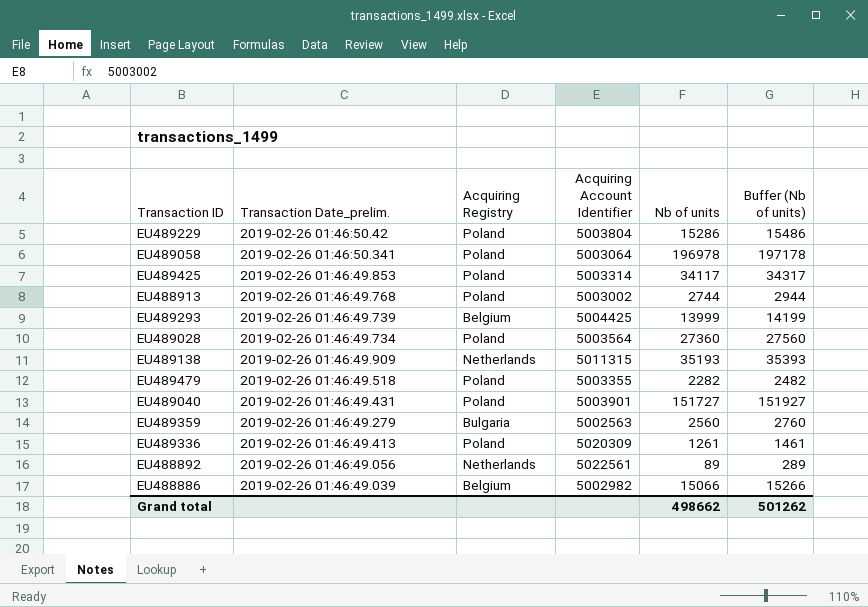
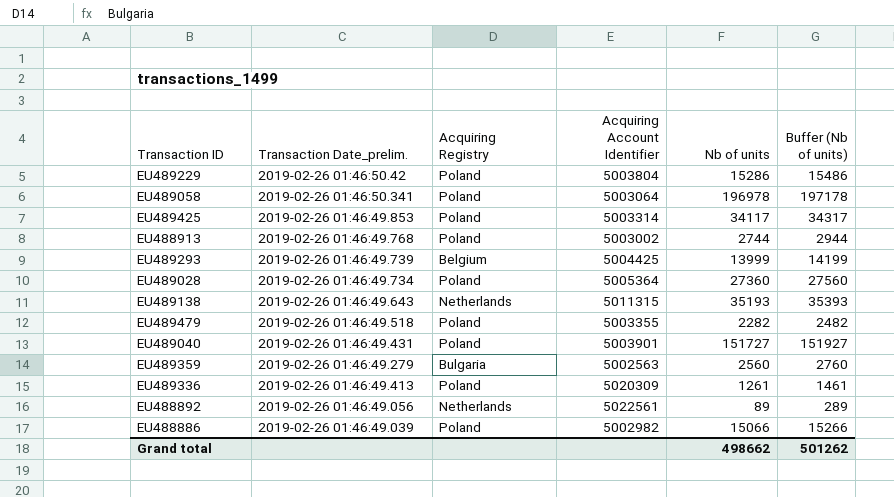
EU489028 | Acquiring Account Identifier: 5003564 -> 5005364
EU489138 | Transaction Date_prelim.: 2019-02-26 01:46:49.909 -> 2019-02-26 01:46:49.643
EU488886 | Acquiring Registry: Belgium -> Poland

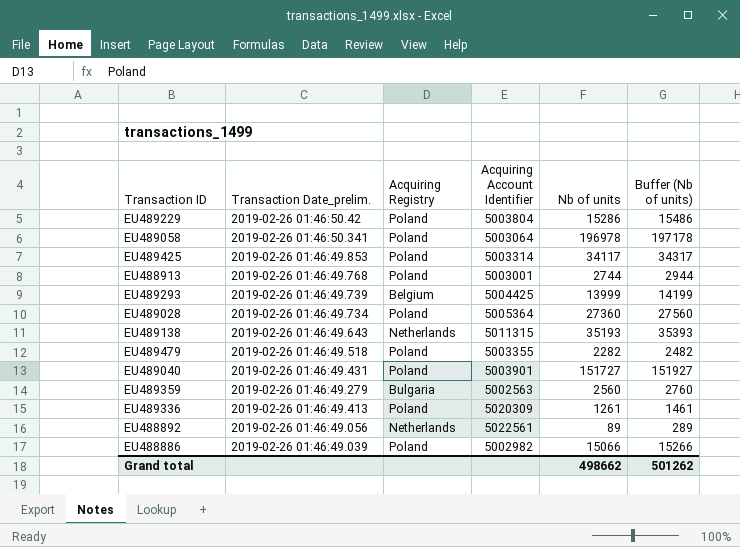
EU488913 | Acquiring Account Identifier: 5003002 -> 5003001

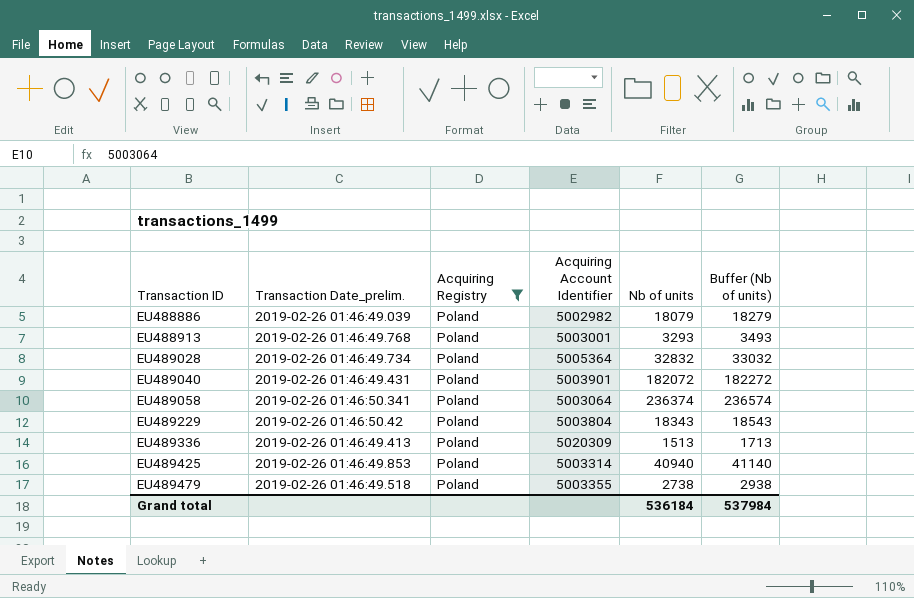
filter: none -> Acquiring Registry = Poland
row order: none -> Transaction ID ascending
EU488886 | Nb of units: 15066 -> 18079
EU488886 | Buffer (Nb of units): 15266 -> 18279
EU488913 | Nb of units: 2744 -> 3293
EU488913 | Buffer (Nb of units): 2944 -> 3493
EU489028 | Nb of units: 27360 -> 32832
EU489028 | Buffer (Nb of units): 27560 -> 33032
EU489040 | Nb of units: 151727 -> 182072
EU489040 | Buffer (Nb of units): 151927 -> 182272
EU489058 | Nb of units: 196978 -> 236374
EU489058 | Buffer (Nb of units): 197178 -> 236574
EU489229 | Nb of units: 15286 -> 18343
EU489229 | Buffer (Nb of units): 15486 -> 18543
EU489336 | Nb of units: 1261 -> 1513
EU489336 | Buffer (Nb of units): 1461 -> 1713
EU489425 | Nb of units: 34117 -> 40940
EU489425 | Buffer (Nb of units): 34317 -> 41140
EU489479 | Nb of units: 2282 -> 2738
EU489479 | Buffer (Nb of units): 2482 -> 2938
Grand total | Nb of units: 498662 -> 536184
Grand total | Buffer (Nb of units): 501262 -> 537984

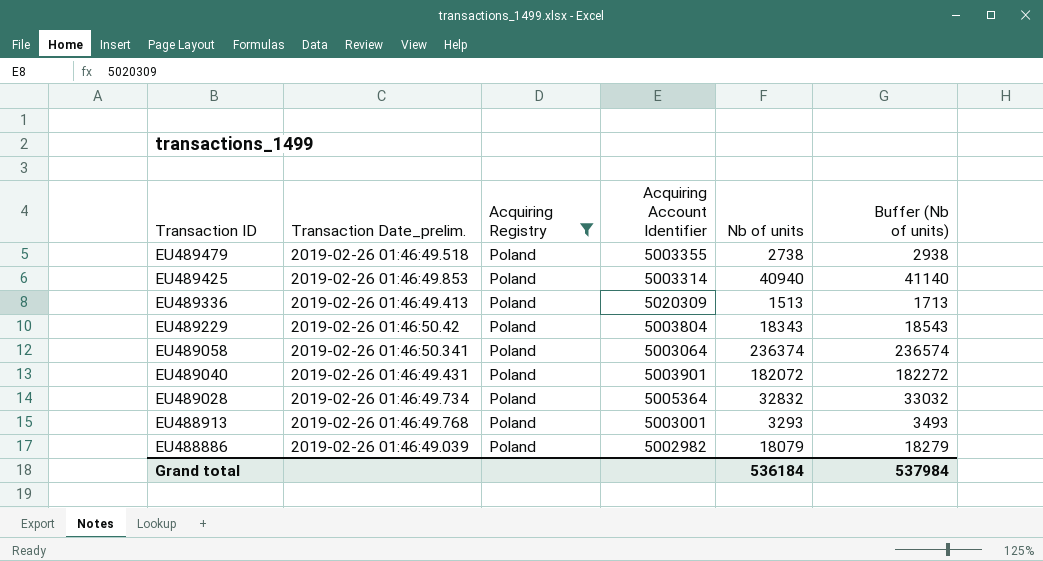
row order: Transaction ID ascending -> Transaction ID descending

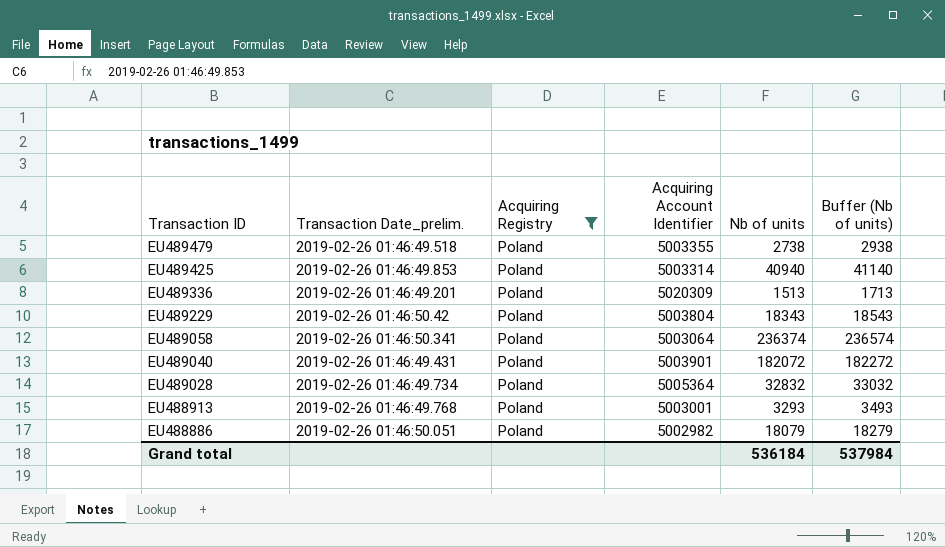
EU489336 | Transaction Date_prelim.: 2019-02-26 01:46:49.413 -> 2019-02-26 01:46:49.201
EU488886 | Transaction Date_prelim.: 2019-02-26 01:46:49.039 -> 2019-02-26 01:46:50.051

